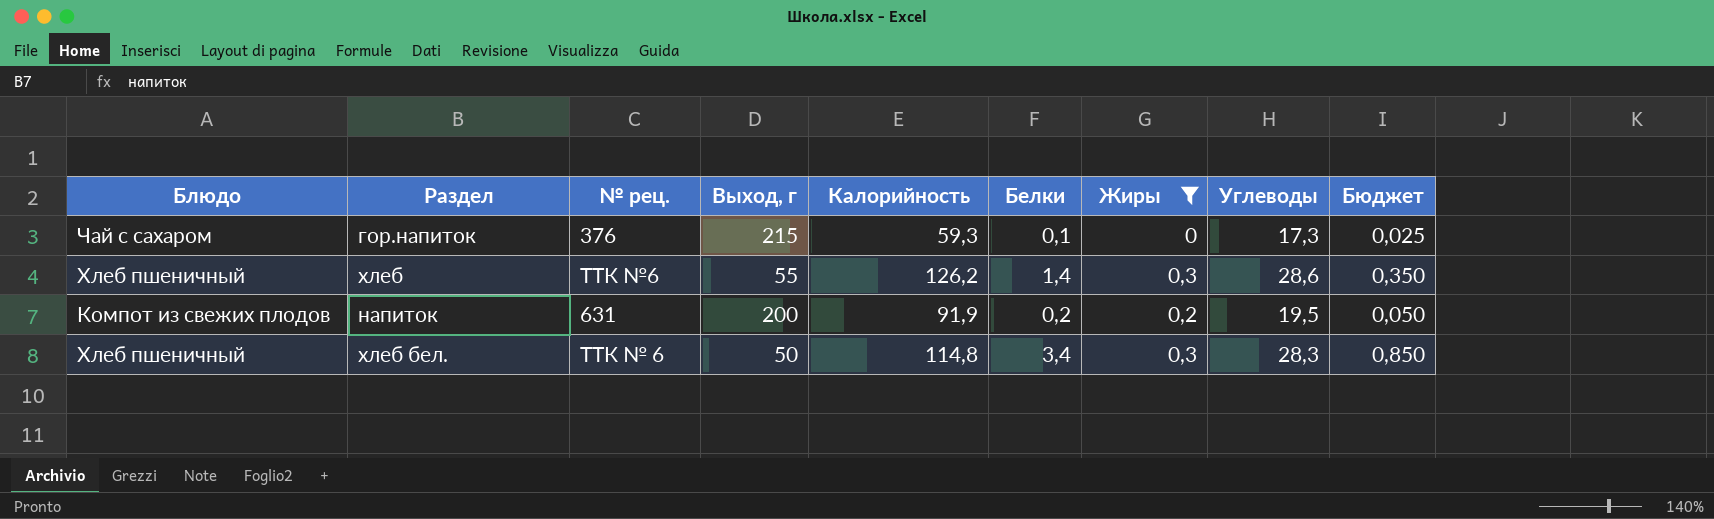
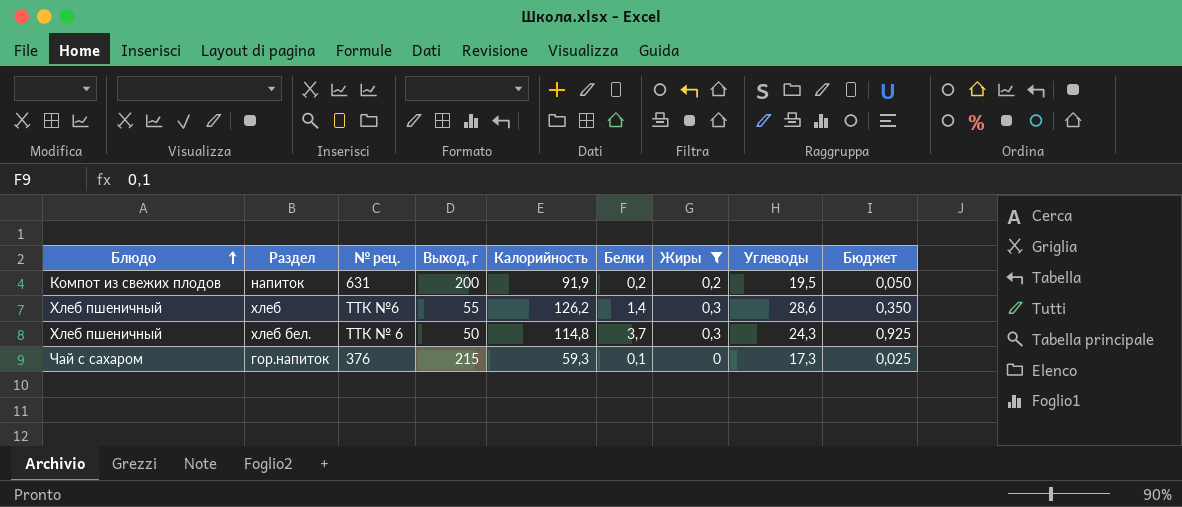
row order: none -> Блюдо ascending
хлеб бел. | Белки: 3,4 -> 3,7
хлеб бел. | Углеводы: 28,3 -> 24,3
хлеб бел. | Бюджет: 0,850 -> 0,925

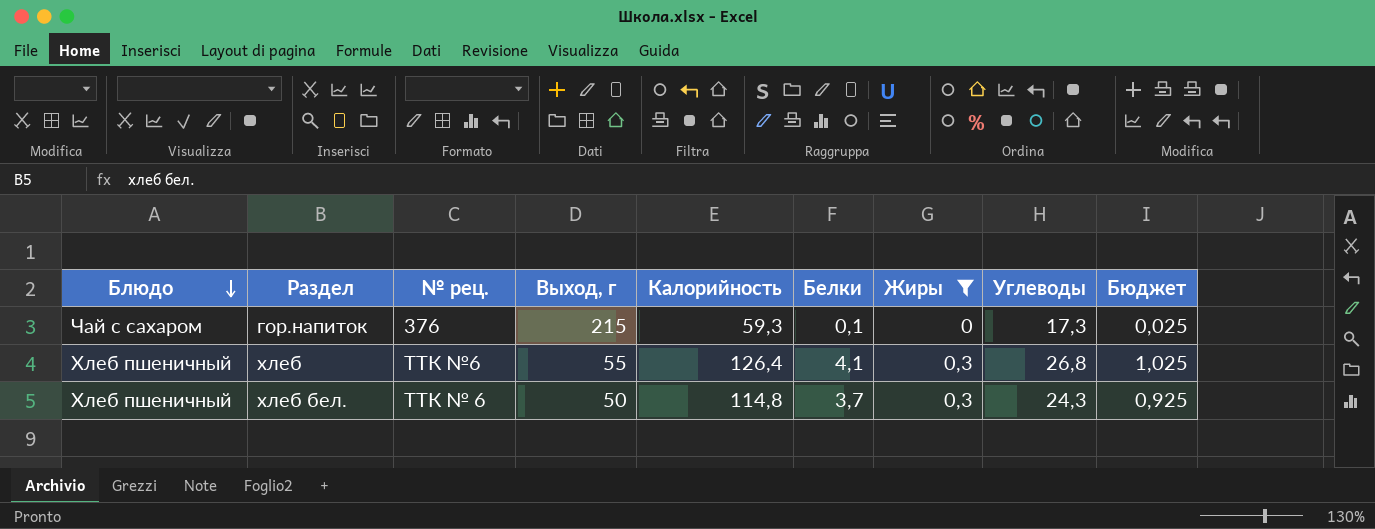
row order: Блюдо ascending -> Блюдо descending
row напиток: Компот из свежих плодов | 631 | 200 | 91,9 | 0,2 | 0,2 | 19,5 | 0,050 -> none
хлеб | Калорийность: 126,2 -> 126,4
хлеб | Белки: 1,4 -> 4,1
хлеб | Углеводы: 28,6 -> 26,8
хлеб | Бюджет: 0,350 -> 1,025

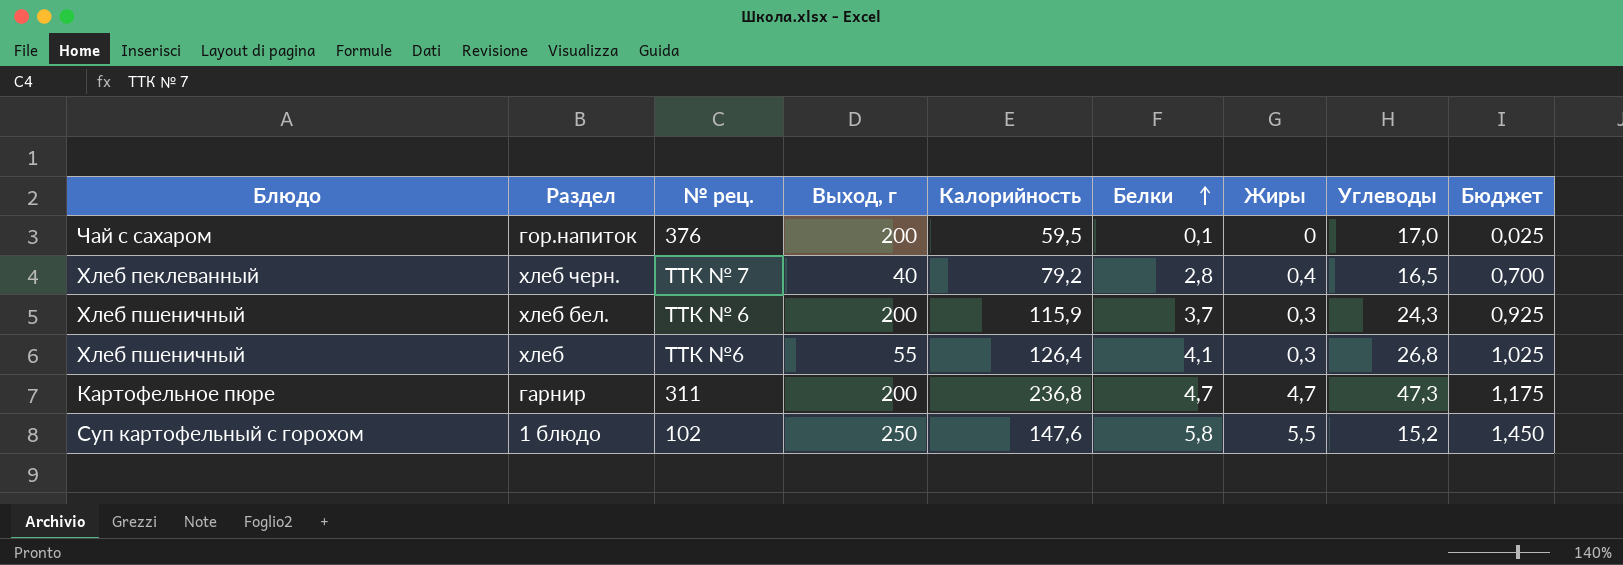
filter: Жиры <= 0,3 -> none
row order: Блюдо descending -> Белки ascending
гор.напиток | Выход, г: 215 -> 200
гор.напиток | Калорийность: 59,3 -> 59,5
гор.напиток | Углеводы: 17,3 -> 17,0
хлеб бел. | Выход, г: 50 -> 200
хлеб бел. | Калорийность: 114,8 -> 115,9

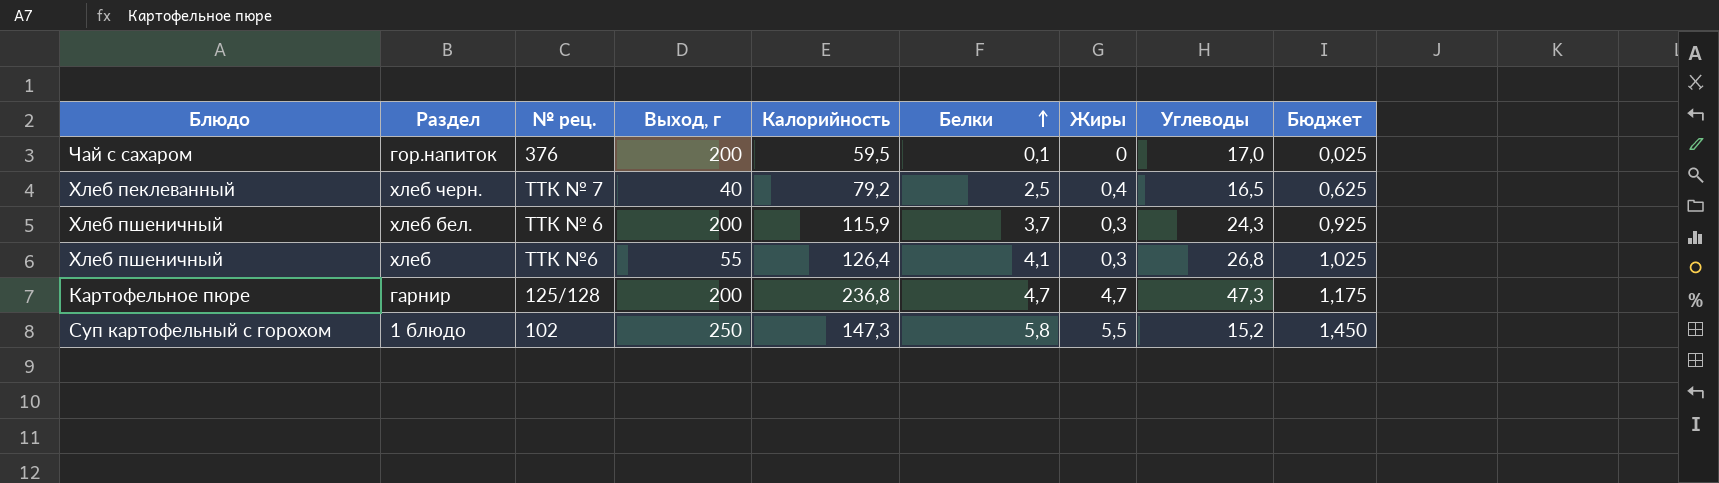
хлеб черн. | Белки: 2,8 -> 2,5
хлеб черн. | Бюджет: 0,700 -> 0,625
гарнир | № рец.: 311 -> 125/128
1 блюдо | Калорийность: 147,6 -> 147,3

